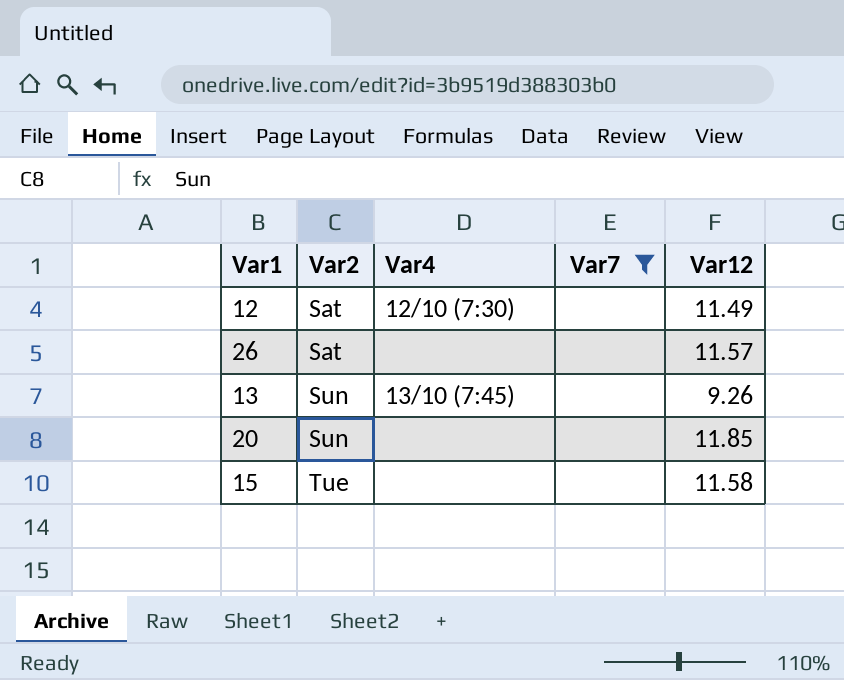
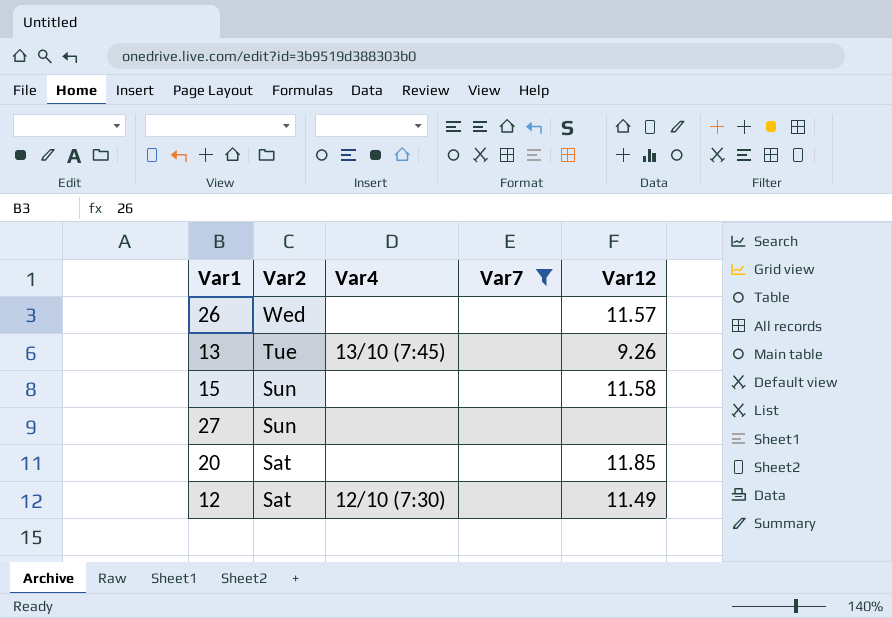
row order: Var2 ascending -> Var2 descending
26 | Var2: Sat -> Wed
13 | Var2: Sun -> Tue
15 | Var2: Tue -> Sun
row 27: none -> Sun | none | none | none
20 | Var2: Sun -> Sat

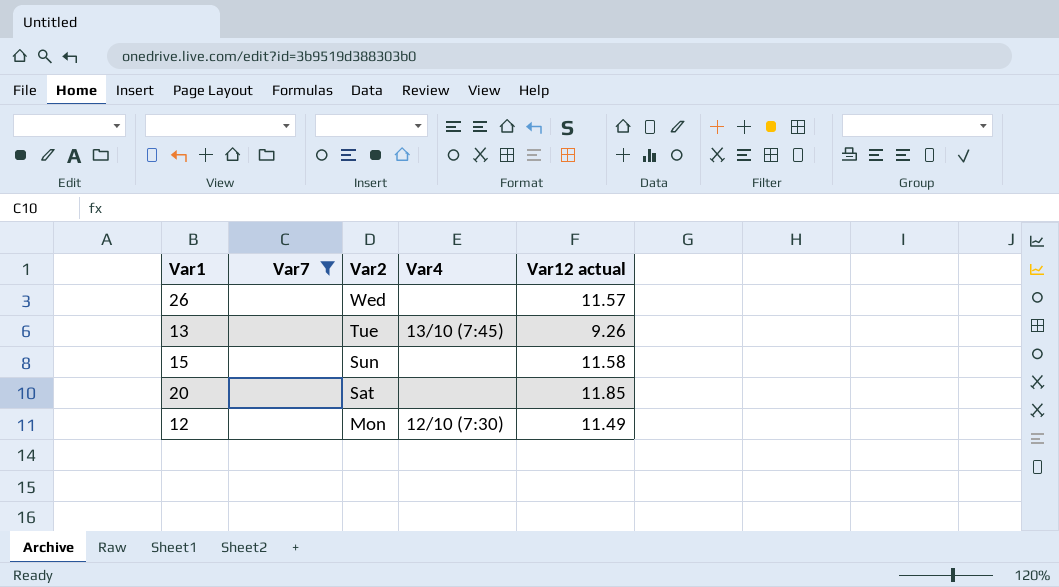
column Var7 | position: 4 -> 2
column name: Var12 -> Var12 actual
row 27: Sun | none | none | none -> none
12 | Var2: Sat -> Mon

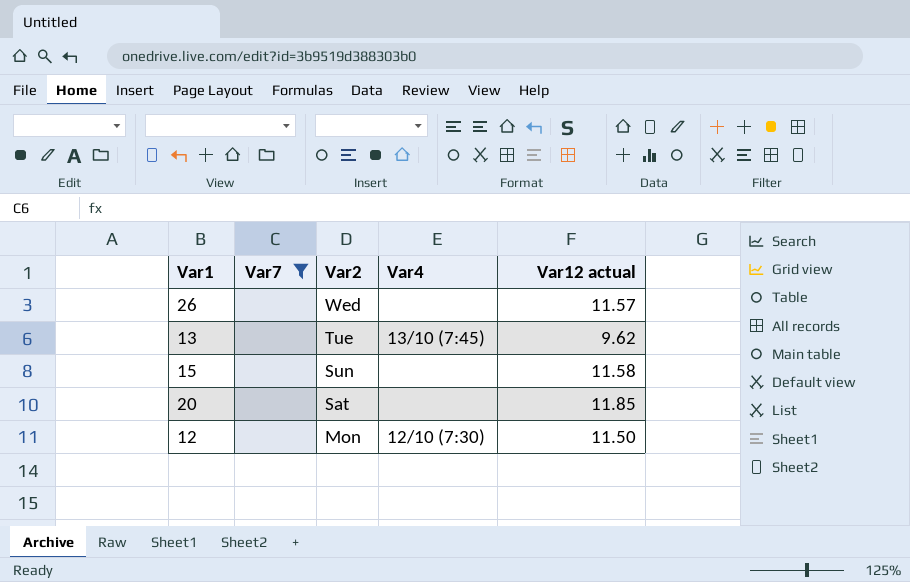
13 | Var12 actual: 9.26 -> 9.62
12 | Var12 actual: 11.49 -> 11.50

